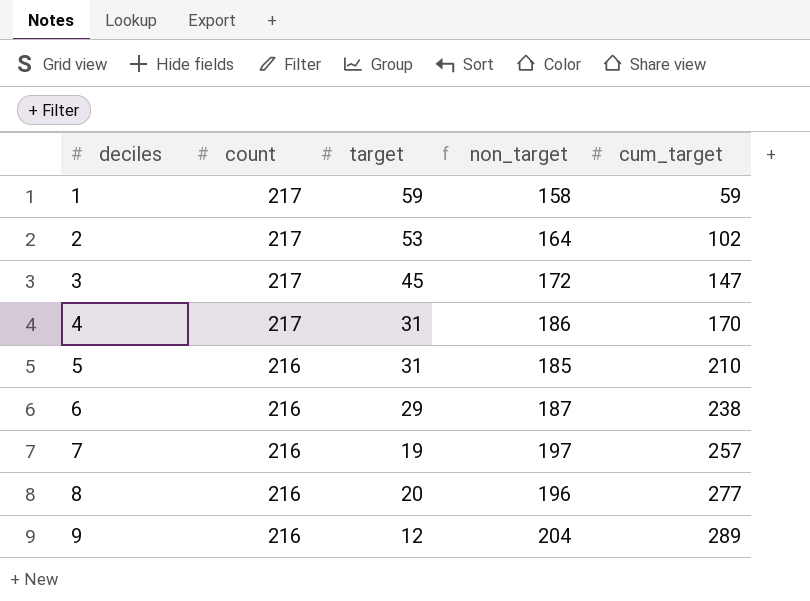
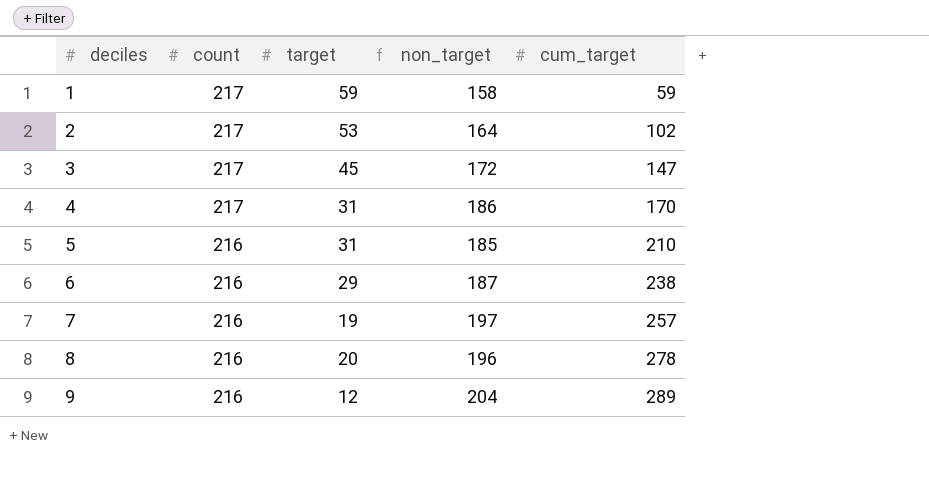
8 | cum_target: 277 -> 278

